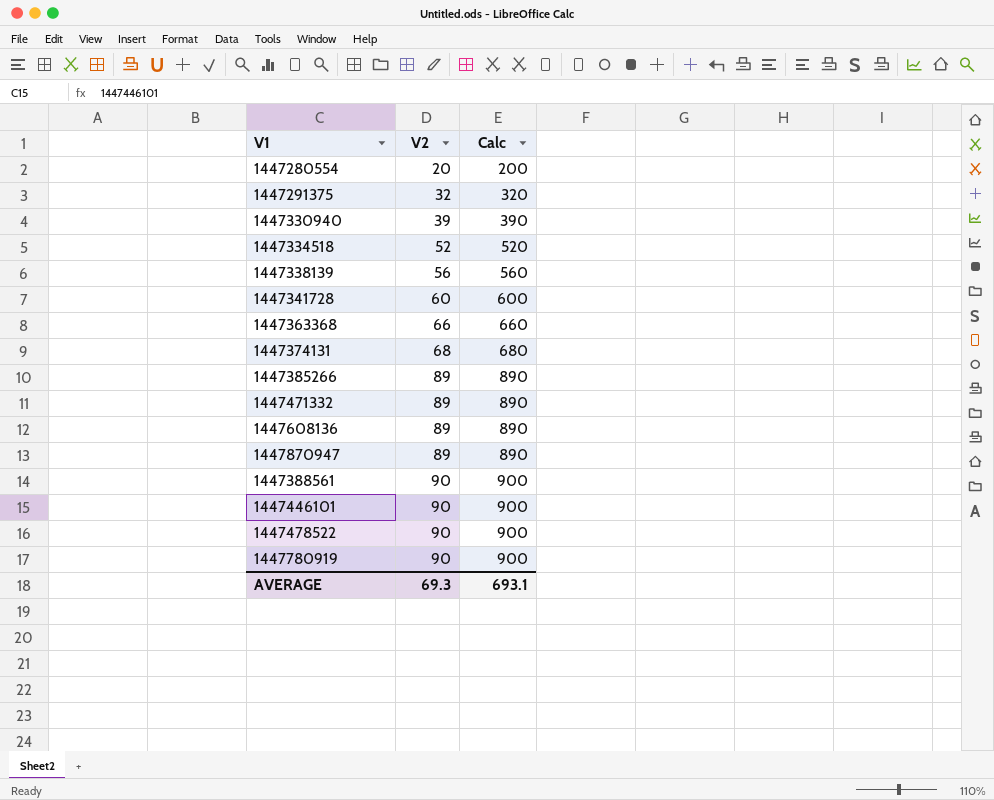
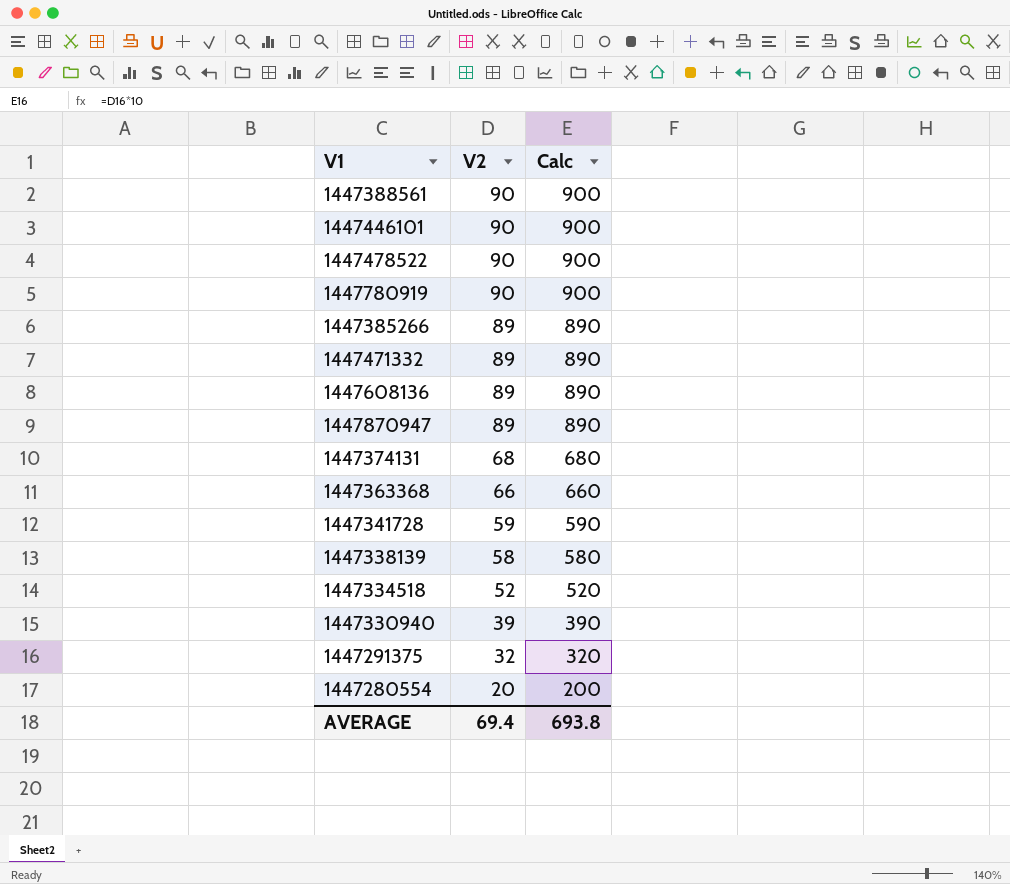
row order: V2 ascending -> V2 descending
1447341728 | V2: 60 -> 59
1447341728 | Calc: 600 -> 590
1447338139 | V2: 56 -> 58
1447338139 | Calc: 560 -> 580
AVERAGE | V2: 69.3 -> 69.4
AVERAGE | Calc: 693.1 -> 693.8

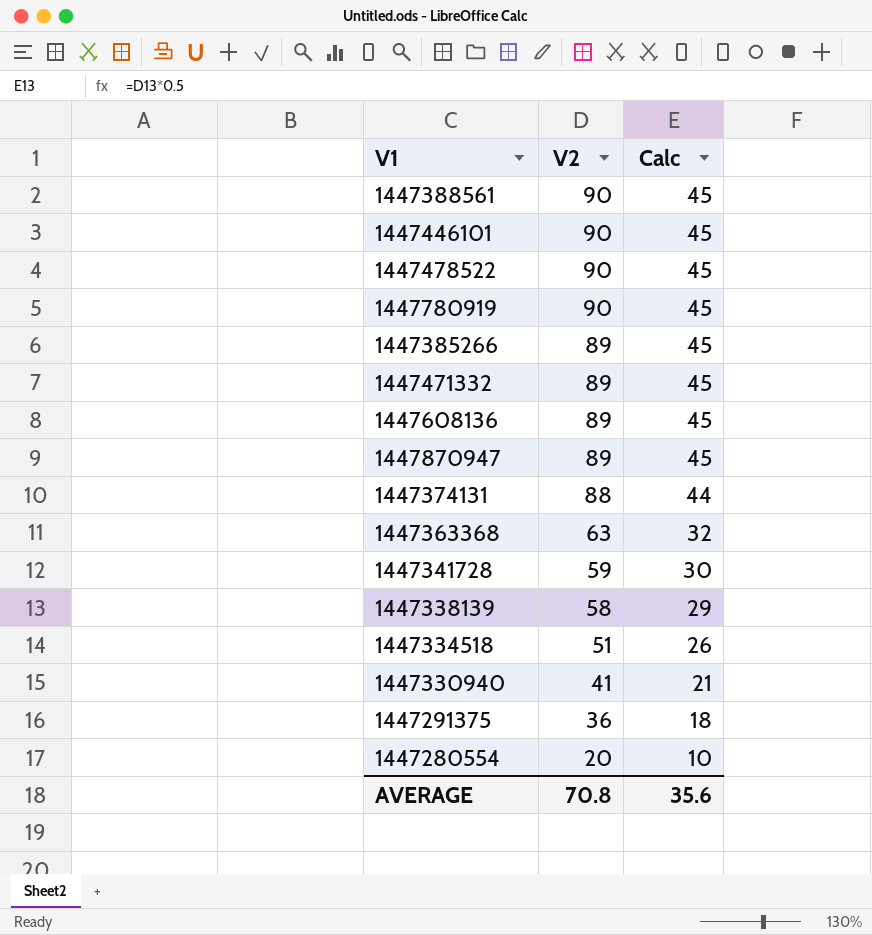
column Calc | formula: [V2] * 10 -> [V2] * 0.5
1447374131 | V2: 68 -> 88
1447363368 | V2: 66 -> 63
1447334518 | V2: 52 -> 51
1447330940 | V2: 39 -> 41
1447291375 | V2: 32 -> 36
AVERAGE | V2: 69.4 -> 70.8
AVERAGE | Calc: 693.8 -> 35.6

